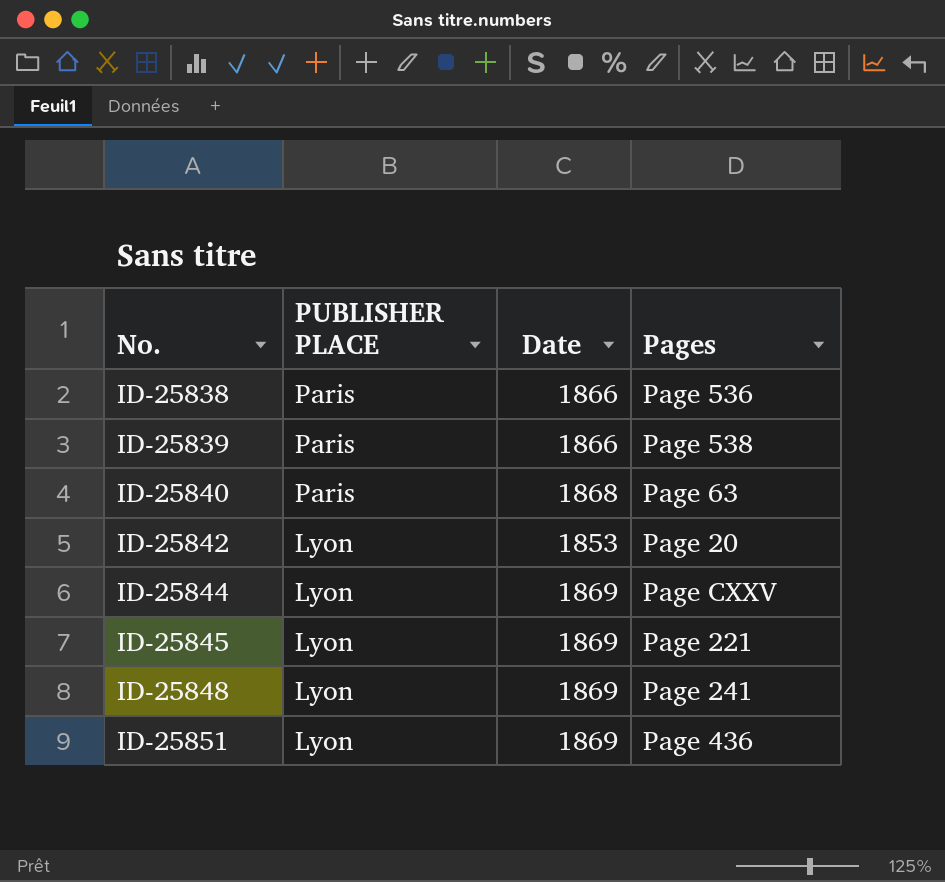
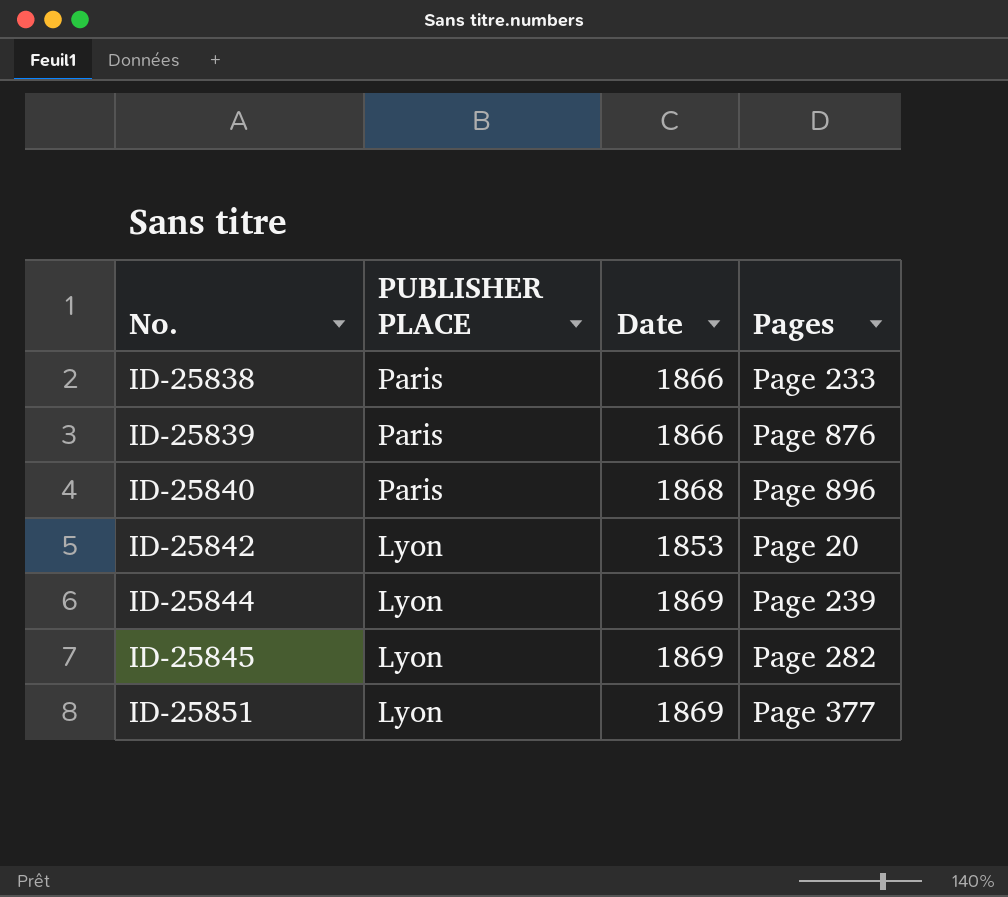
row ID-25848: Lyon | 1869 | Page 241 -> none
ID-25838 | Pages: Page 536 -> Page 233
ID-25839 | Pages: Page 538 -> Page 876
ID-25840 | Pages: Page 63 -> Page 896
ID-25844 | Pages: Page CXXV -> Page 239
ID-25845 | Pages: Page 221 -> Page 282
ID-25851 | Pages: Page 436 -> Page 377

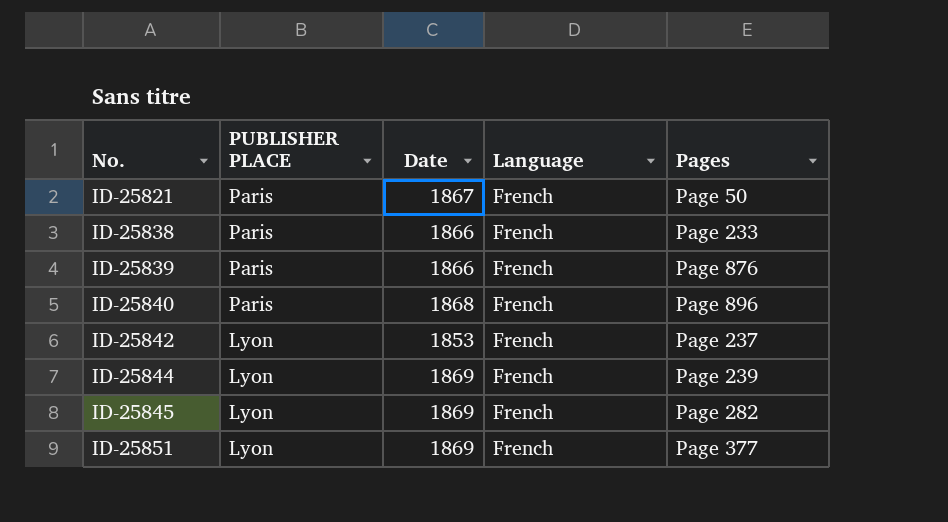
column Language | position: none -> 4
row ID-25821: none -> Paris | 1867 | French | Page 50
ID-25842 | Pages: Page 20 -> Page 237

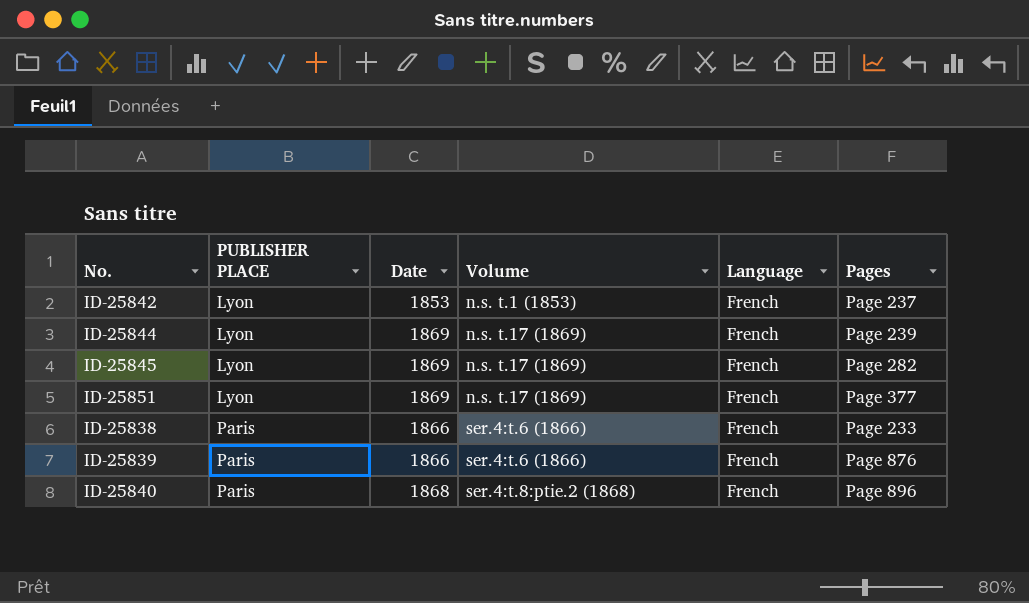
row order: No. ascending -> PUBLISHER PLACE ascending
column Volume | position: none -> 4
row ID-25821: Paris | 1867 | French | Page 50 -> none

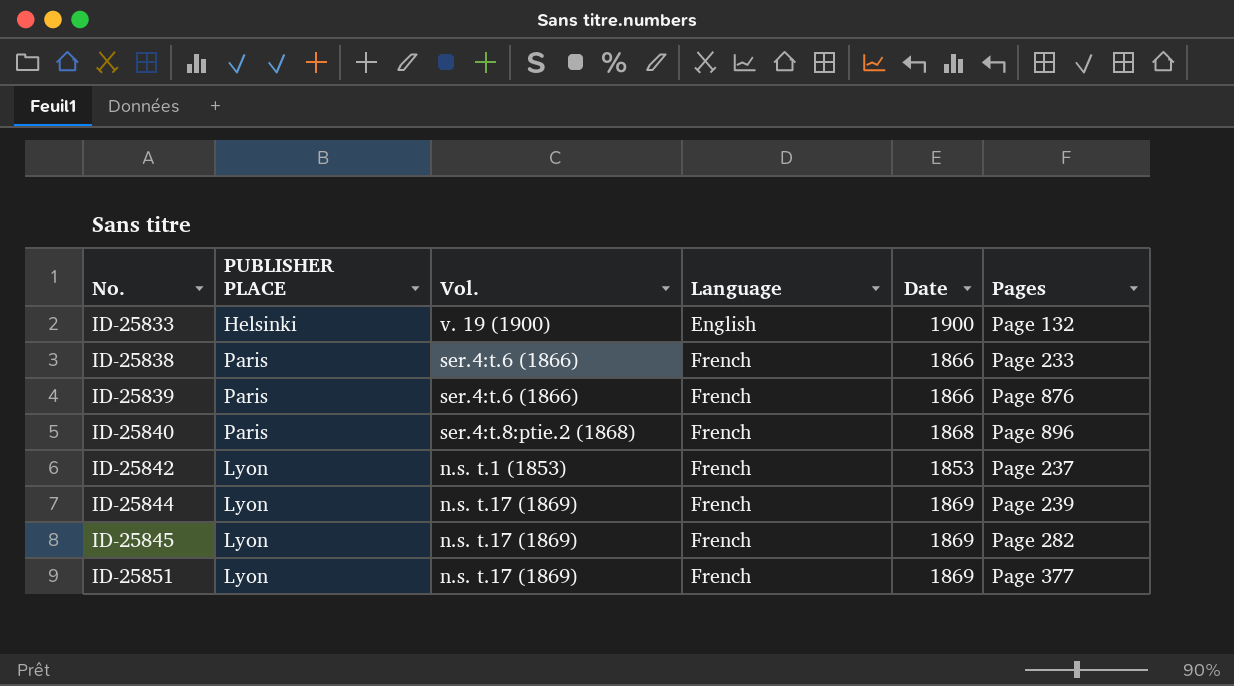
row order: PUBLISHER PLACE ascending -> No. ascending
column name: Volume -> Vol.
column Date | position: 3 -> 5
row ID-25833: none -> Helsinki | v. 19 (1900) | English | 1900 | Page 132

